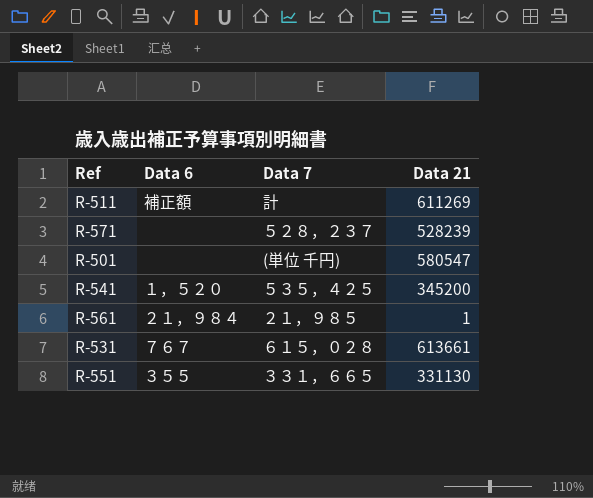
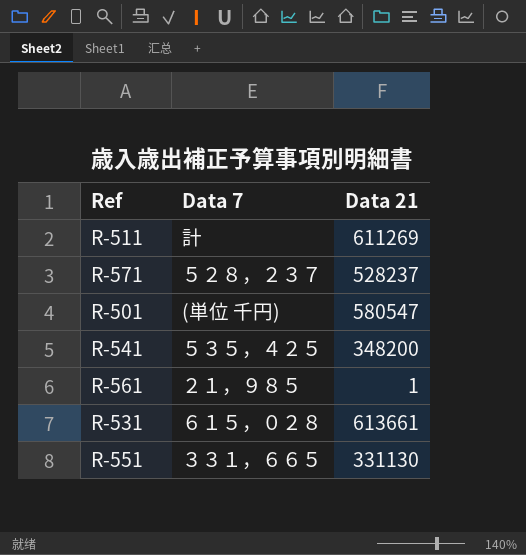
column Data 6 | position: 2 -> none
R-571 | Data 21: 528239 -> 528237
R-541 | Data 21: 345200 -> 348200

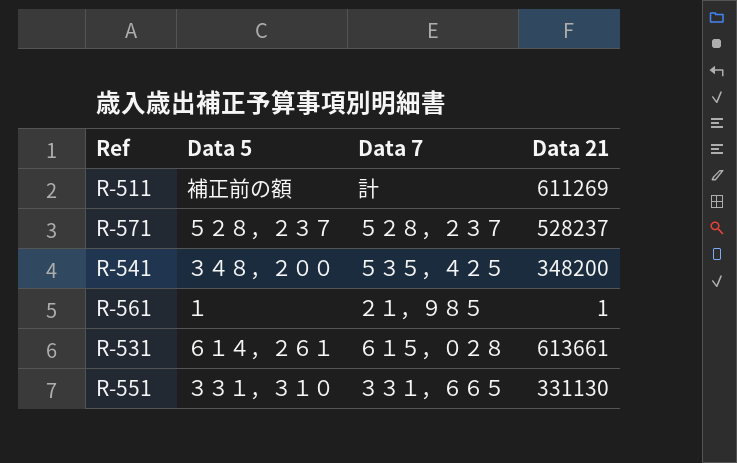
column Data 5 | position: none -> 2
row R-501: (単位 千円) | 580547 -> none

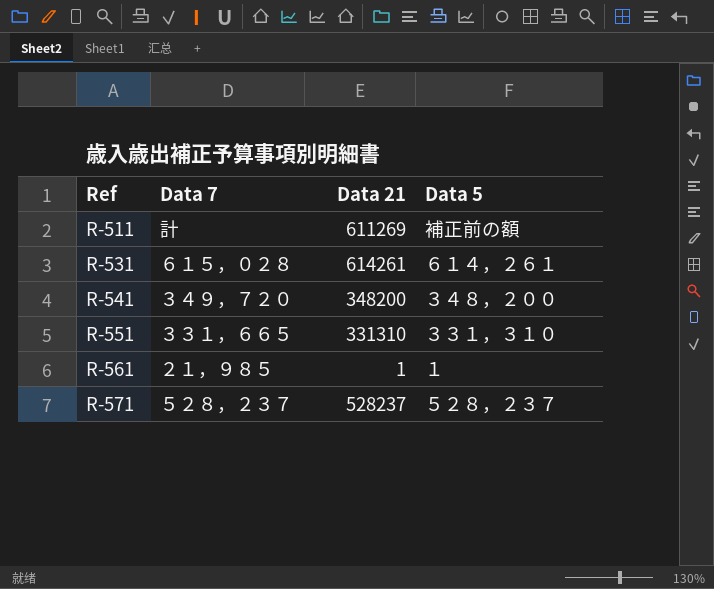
row order: none -> Ref ascending
column Data 5 | position: 2 -> 4
R-531 | Data 21: 613661 -> 614261
R-541 | Data 7: ５３５，４２５ -> ３４９，７２０
R-551 | Data 21: 331130 -> 331310

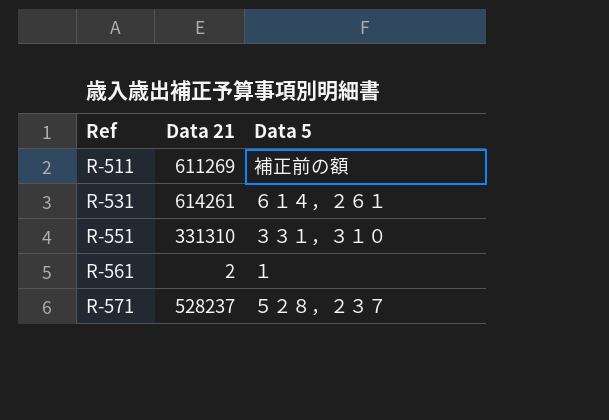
column Data 7 | position: 2 -> none
row R-541: ３４９，７２０ | 348200 | ３４８，２００ -> none
R-561 | Data 21: 1 -> 2

